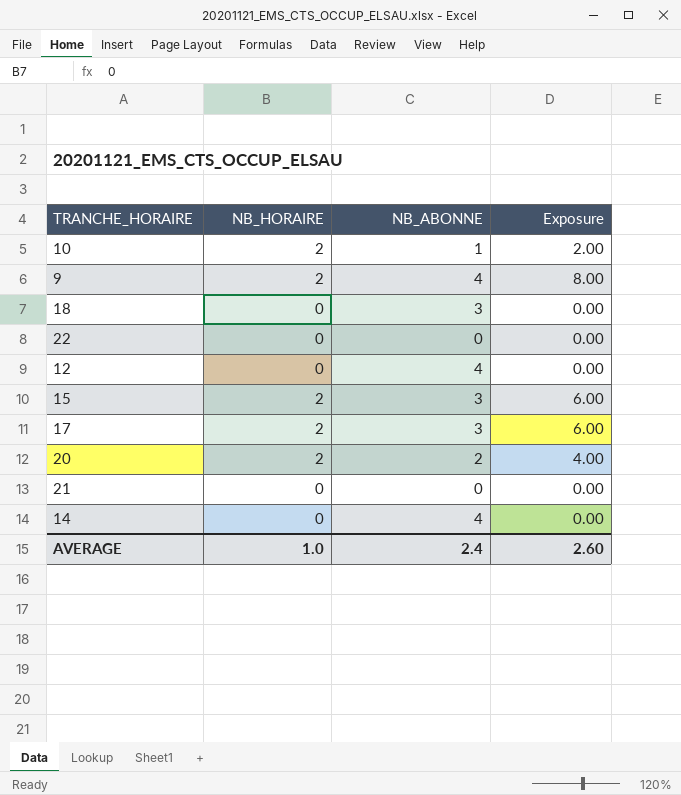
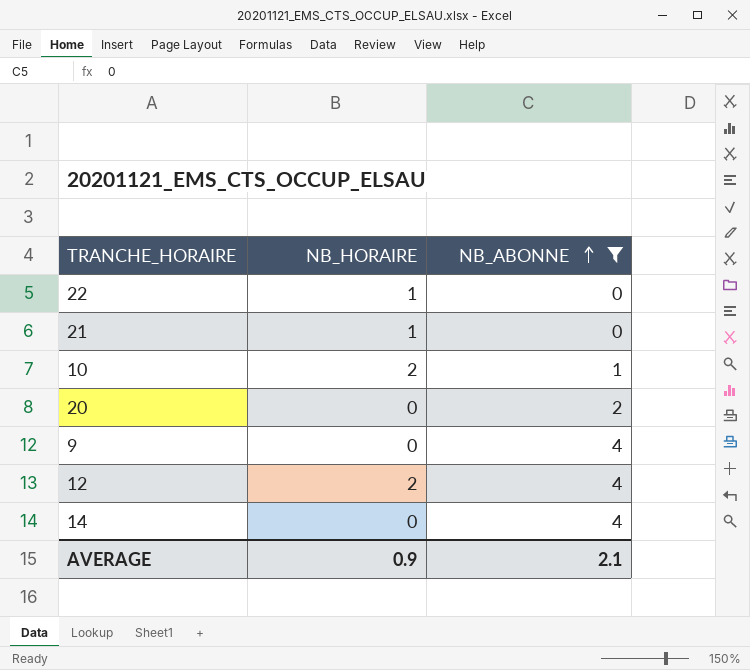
filter: none -> NB_ABONNE != 3
row order: none -> NB_ABONNE ascending
column Exposure | formula: [NB_HORAIRE] * [NB_ABONNE] -> none
22 | NB_HORAIRE: 0 -> 1
21 | NB_HORAIRE: 0 -> 1
20 | NB_HORAIRE: 2 -> 0
9 | NB_HORAIRE: 2 -> 0
12 | NB_HORAIRE: 0 -> 2
AVERAGE | NB_HORAIRE: 1.0 -> 0.9
AVERAGE | NB_ABONNE: 2.4 -> 2.1

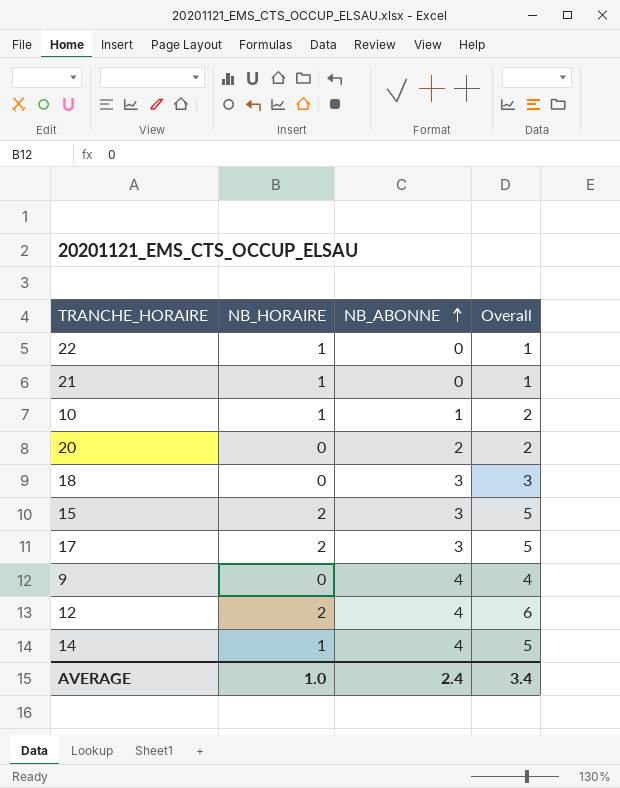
filter: NB_ABONNE != 3 -> none
column Overall | formula: none -> [NB_HORAIRE] + [NB_ABONNE]
10 | NB_HORAIRE: 2 -> 1
14 | NB_HORAIRE: 0 -> 1
AVERAGE | NB_HORAIRE: 0.9 -> 1.0
AVERAGE | NB_ABONNE: 2.1 -> 2.4

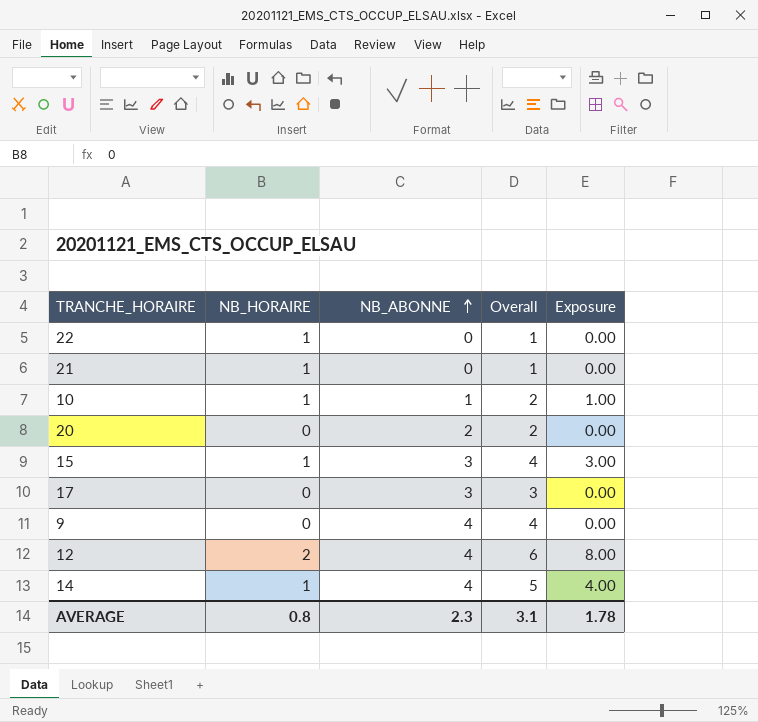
column Exposure | formula: none -> [NB_HORAIRE] * [NB_ABONNE]
row 18: 0 | 3 | 3 -> none
15 | NB_HORAIRE: 2 -> 1
15 | Overall: 5 -> 4
17 | NB_HORAIRE: 2 -> 0
17 | Overall: 5 -> 3
AVERAGE | NB_HORAIRE: 1.0 -> 0.8
AVERAGE | NB_ABONNE: 2.4 -> 2.3
AVERAGE | Overall: 3.4 -> 3.1

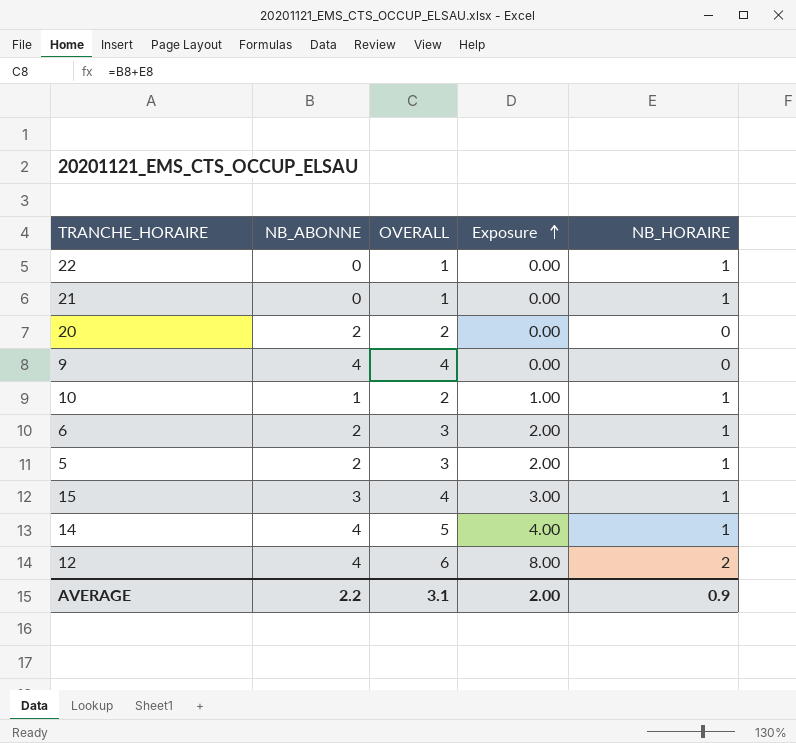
row order: NB_ABONNE ascending -> Exposure ascending
column name: Overall -> OVERALL
column NB_HORAIRE | position: 2 -> 5
row 17: 0 | 3 | 3 | 0.00 -> none
row 6: none -> 2 | 3 | 2.00 | 1
row 5: none -> 2 | 3 | 2.00 | 1
AVERAGE | NB_ABONNE: 2.3 -> 2.2
AVERAGE | Exposure: 1.78 -> 2.00
AVERAGE | NB_HORAIRE: 0.8 -> 0.9

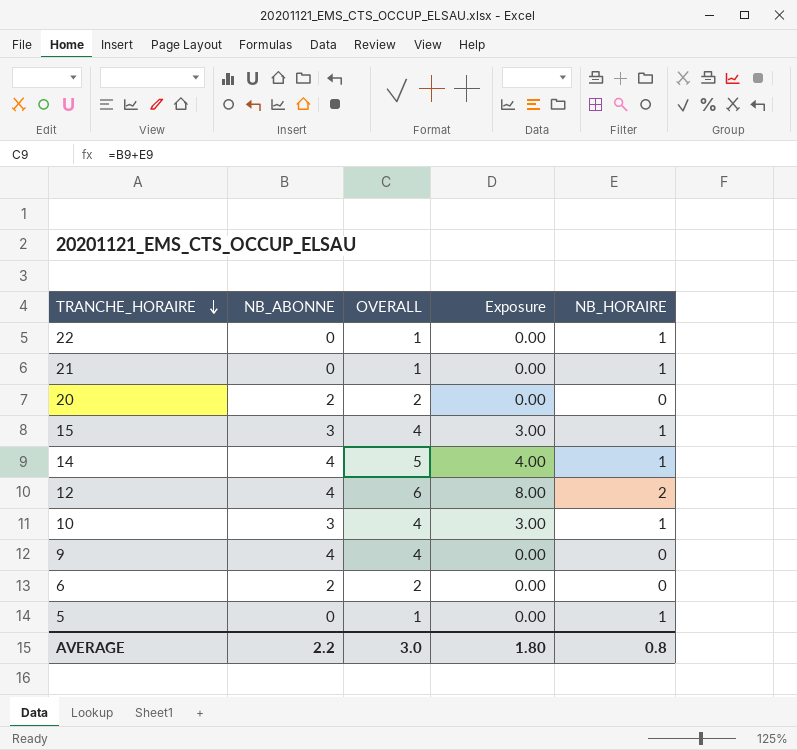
row order: Exposure ascending -> TRANCHE_HORAIRE descending
10 | NB_ABONNE: 1 -> 3
10 | OVERALL: 2 -> 4
10 | Exposure: 1.00 -> 3.00
6 | OVERALL: 3 -> 2
6 | Exposure: 2.00 -> 0.00
6 | NB_HORAIRE: 1 -> 0
5 | NB_ABONNE: 2 -> 0
5 | OVERALL: 3 -> 1
5 | Exposure: 2.00 -> 0.00
AVERAGE | OVERALL: 3.1 -> 3.0
AVERAGE | Exposure: 2.00 -> 1.80
AVERAGE | NB_HORAIRE: 0.9 -> 0.8

